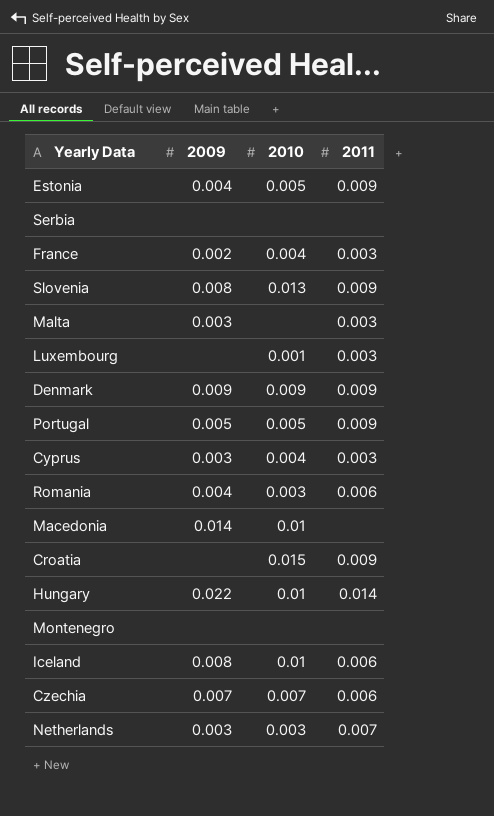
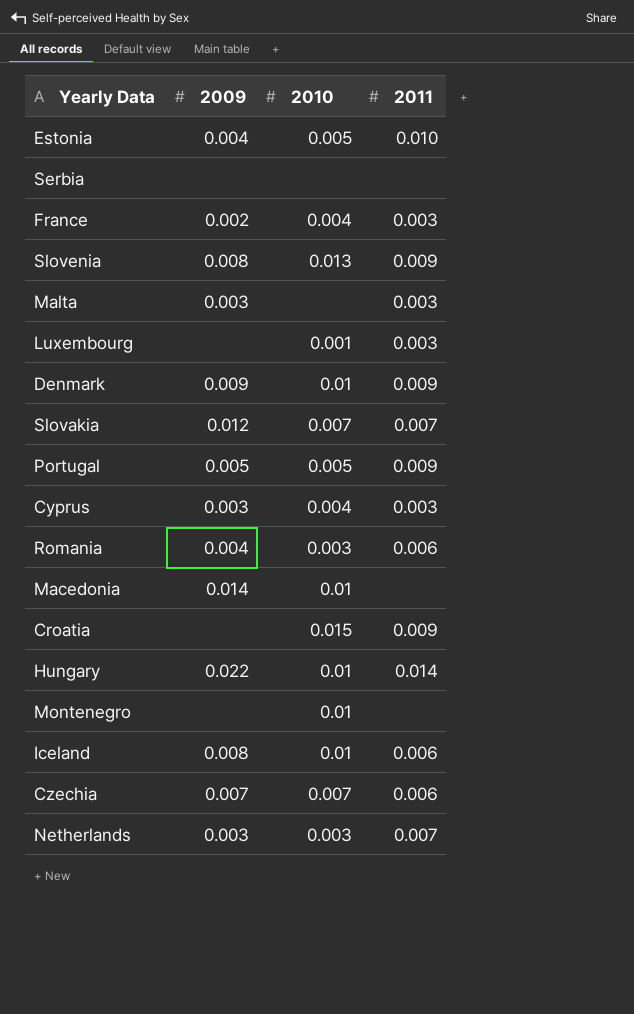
Estonia | 2011: 0.009 -> 0.010
Denmark | 2010: 0.009 -> 0.01
row Slovakia: none -> 0.012 | 0.007 | 0.007
Montenegro | 2010: none -> 0.01

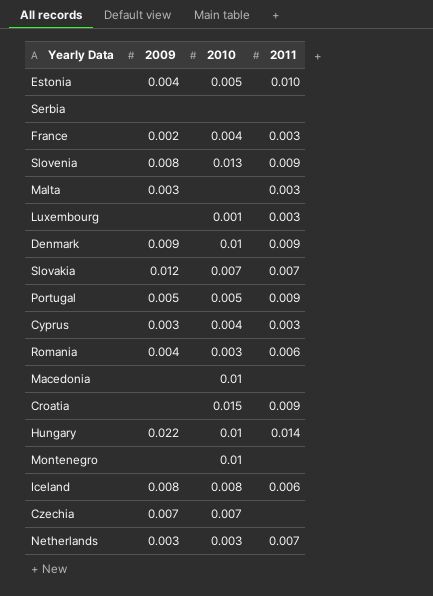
Macedonia | 2009: 0.014 -> none
Iceland | 2010: 0.01 -> 0.008
Czechia | 2011: 0.006 -> none

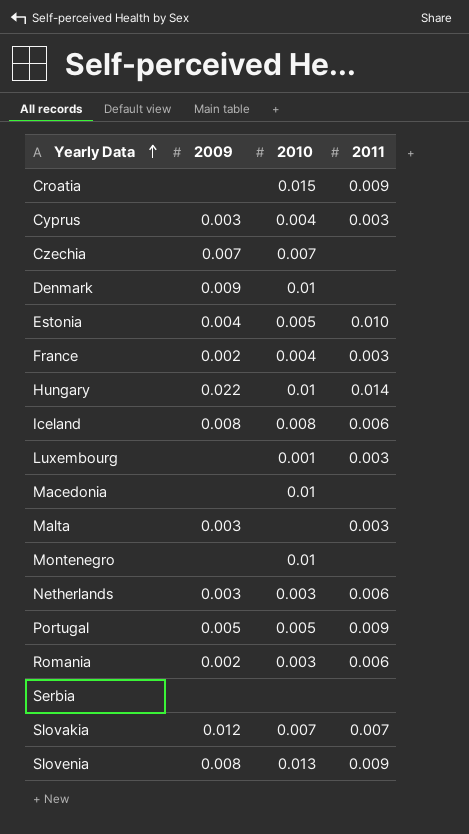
row order: none -> Yearly Data ascending
Denmark | 2011: 0.009 -> none
Netherlands | 2011: 0.007 -> 0.006
Romania | 2009: 0.004 -> 0.002

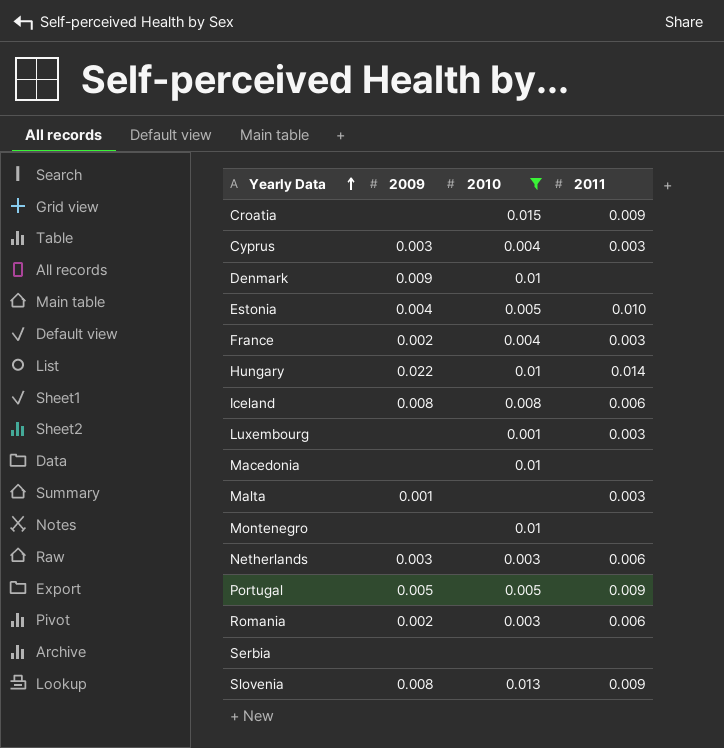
filter: none -> 2010 != 0.007
Malta | 2009: 0.003 -> 0.001

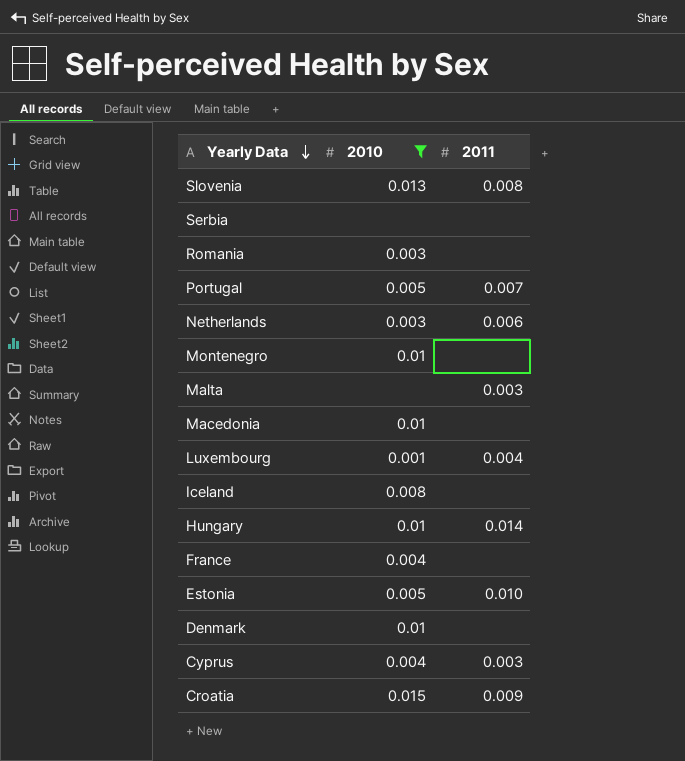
row order: Yearly Data ascending -> Yearly Data descending
column 2009 | position: 2 -> none
Slovenia | 2011: 0.009 -> 0.008
Romania | 2011: 0.006 -> none
Portugal | 2011: 0.009 -> 0.007
Luxembourg | 2011: 0.003 -> 0.004
Iceland | 2011: 0.006 -> none
France | 2011: 0.003 -> none

